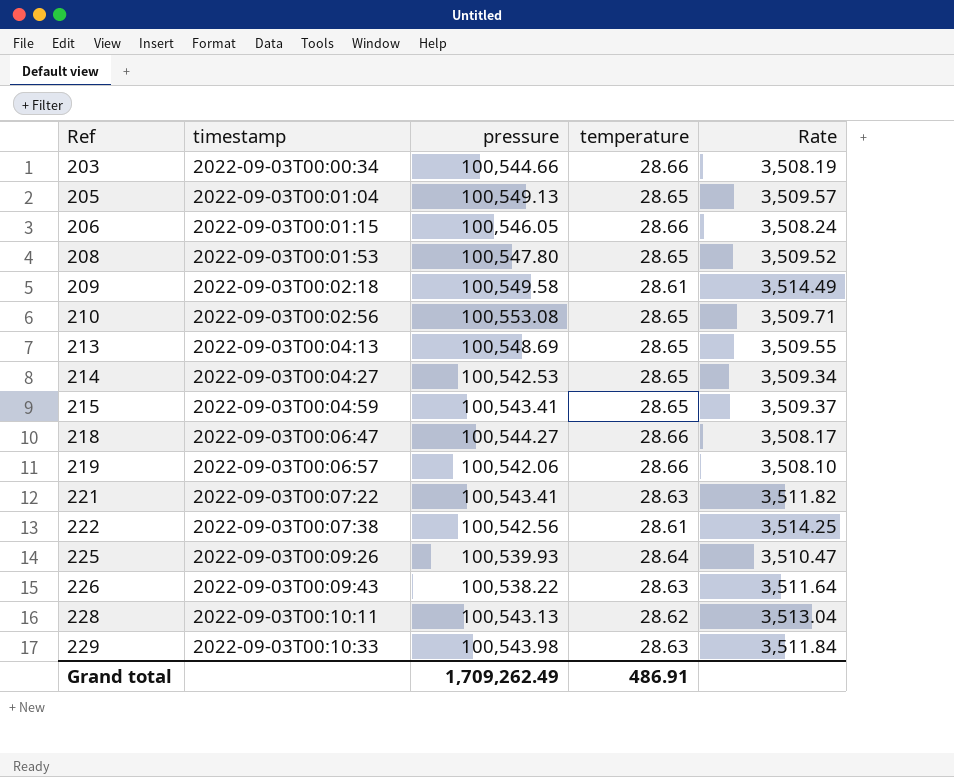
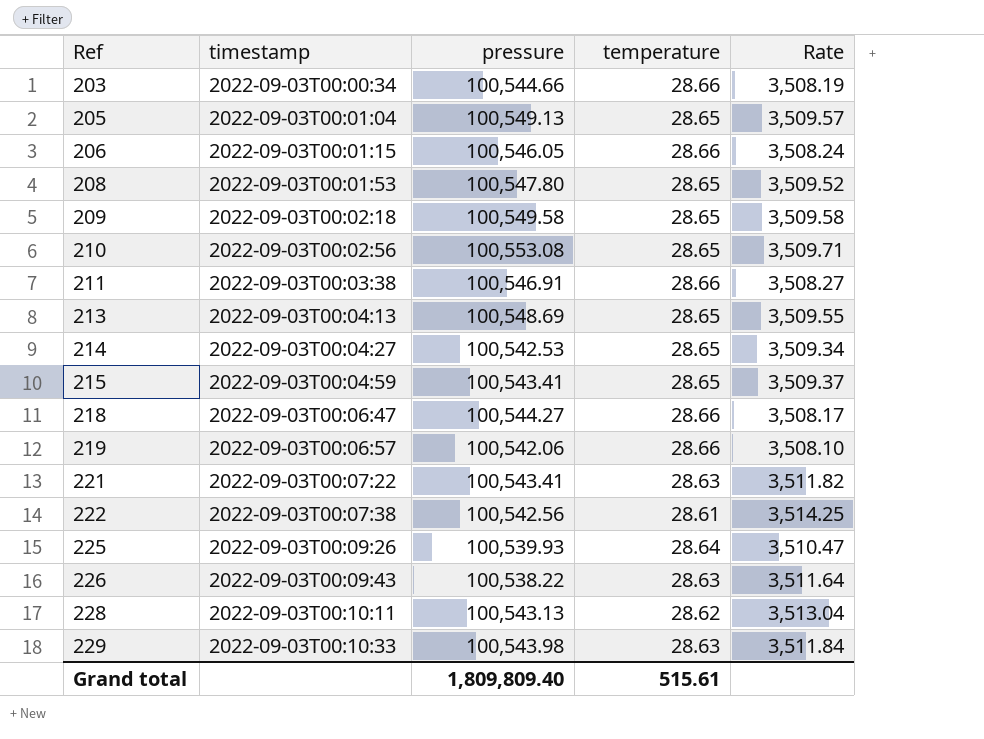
209 | temperature: 28.61 -> 28.65
209 | Rate: 3,514.49 -> 3,509.58
row 211: none -> 2022-09-03T00:03:38 | 100,546.91 | 28.66 | 3,508.27
Grand total | pressure: 1,709,262.49 -> 1,809,809.40
Grand total | temperature: 486.91 -> 515.61

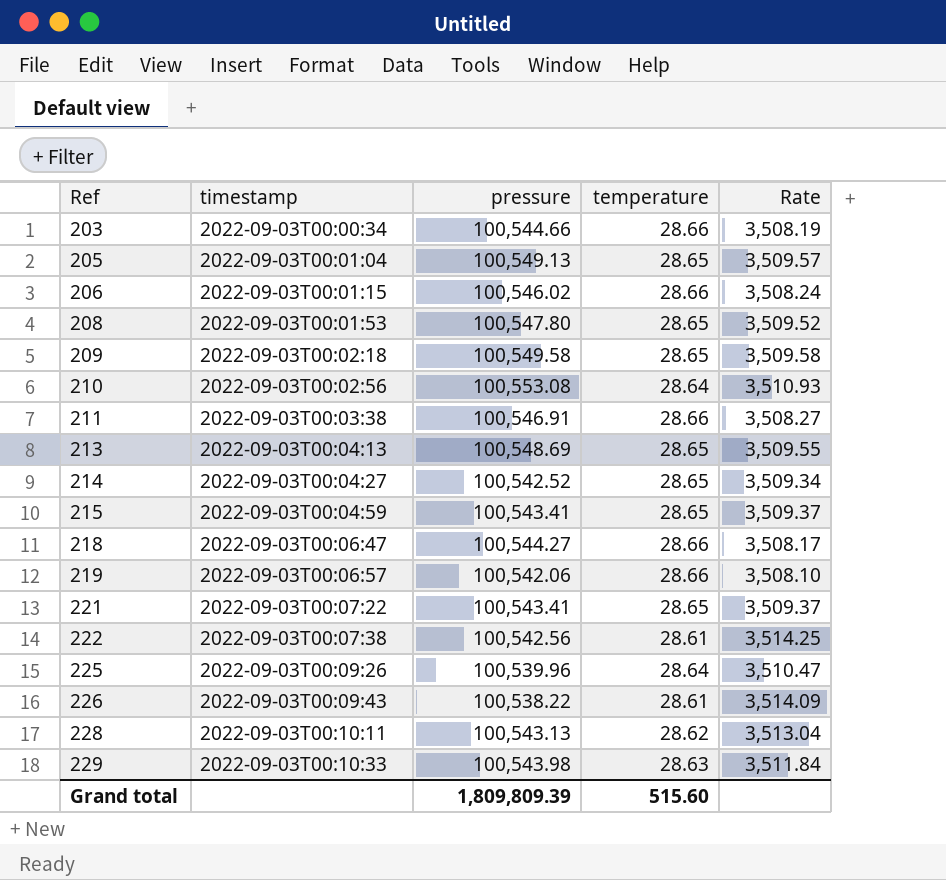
206 | pressure: 100,546.05 -> 100,546.02
210 | temperature: 28.65 -> 28.64
210 | Rate: 3,509.71 -> 3,510.93
214 | pressure: 100,542.53 -> 100,542.52
221 | temperature: 28.63 -> 28.65
221 | Rate: 3,511.82 -> 3,509.37
225 | pressure: 100,539.93 -> 100,539.96
226 | temperature: 28.63 -> 28.61
226 | Rate: 3,511.64 -> 3,514.09
Grand total | pressure: 1,809,809.40 -> 1,809,809.39
Grand total | temperature: 515.61 -> 515.60

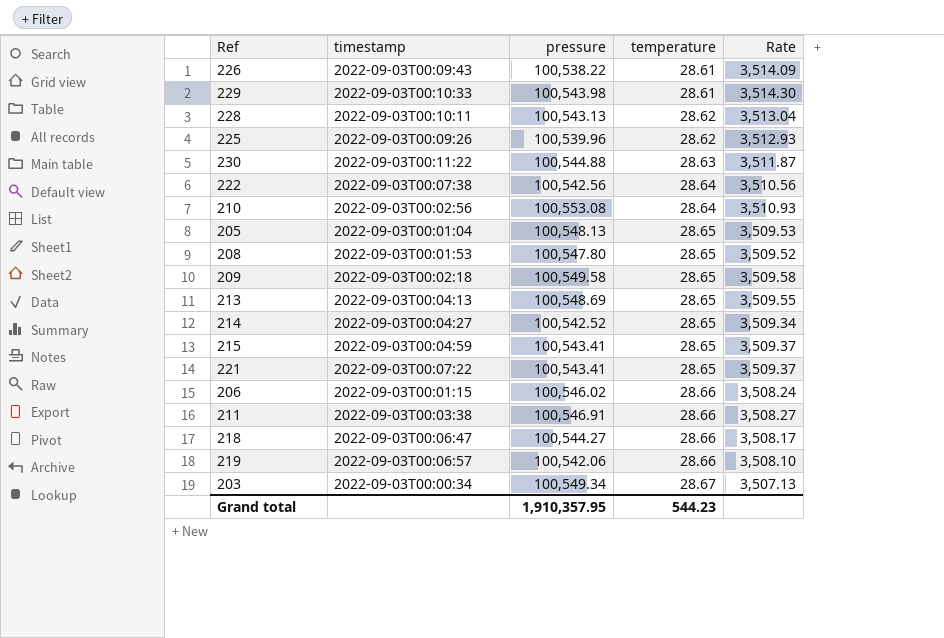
row order: Ref ascending -> temperature ascending
229 | temperature: 28.63 -> 28.61
229 | Rate: 3,511.84 -> 3,514.30
225 | temperature: 28.64 -> 28.62
225 | Rate: 3,510.47 -> 3,512.93
row 230: none -> 2022-09-03T00:11:22 | 100,544.88 | 28.63 | 3,511.87
222 | temperature: 28.61 -> 28.64
222 | Rate: 3,514.25 -> 3,510.56
205 | pressure: 100,549.13 -> 100,548.13
205 | Rate: 3,509.57 -> 3,509.53
203 | pressure: 100,544.66 -> 100,549.34
203 | temperature: 28.66 -> 28.67
203 | Rate: 3,508.19 -> 3,507.13
Grand total | pressure: 1,809,809.39 -> 1,910,357.95
Grand total | temperature: 515.60 -> 544.23

